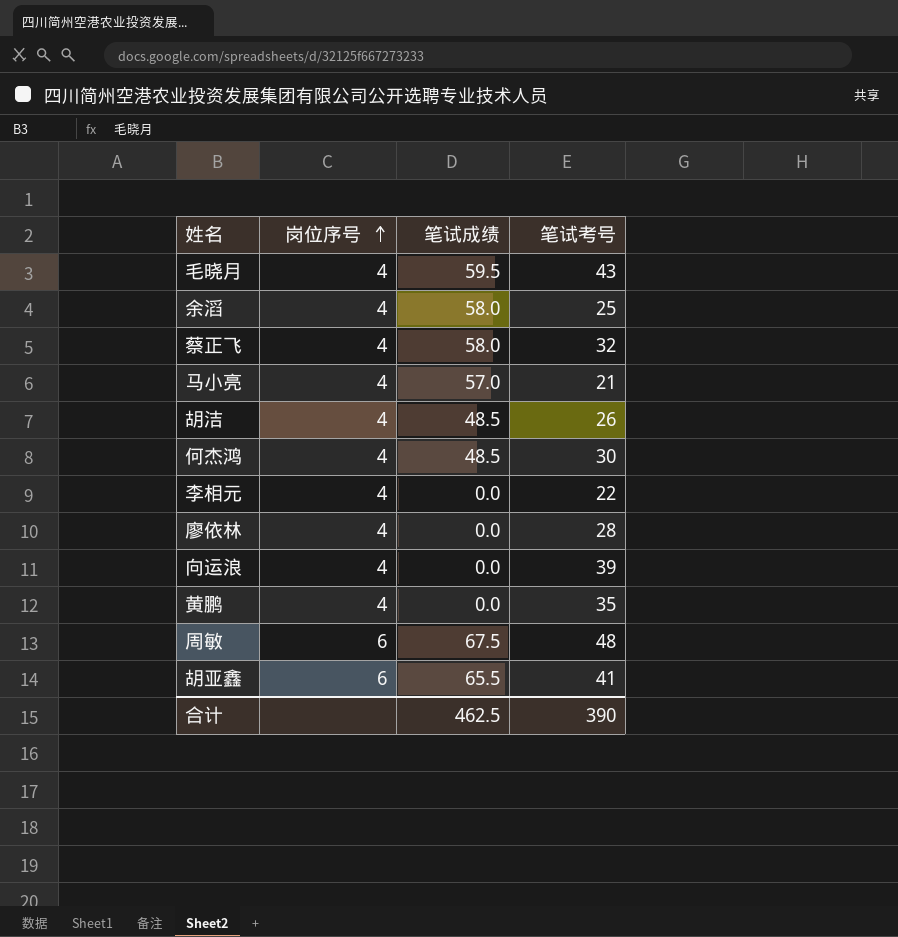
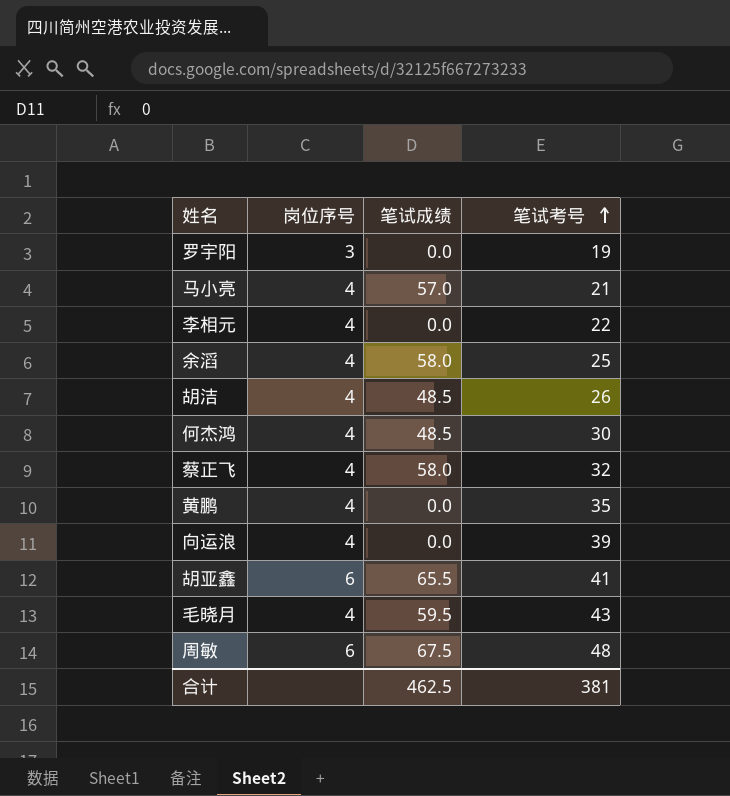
row order: 岗位序号 ascending -> 笔试考号 ascending
row 廖依林: 4 | 0.0 | 28 -> none
row 罗宇阳: none -> 3 | 0.0 | 19
合计 | 笔试考号: 390 -> 381

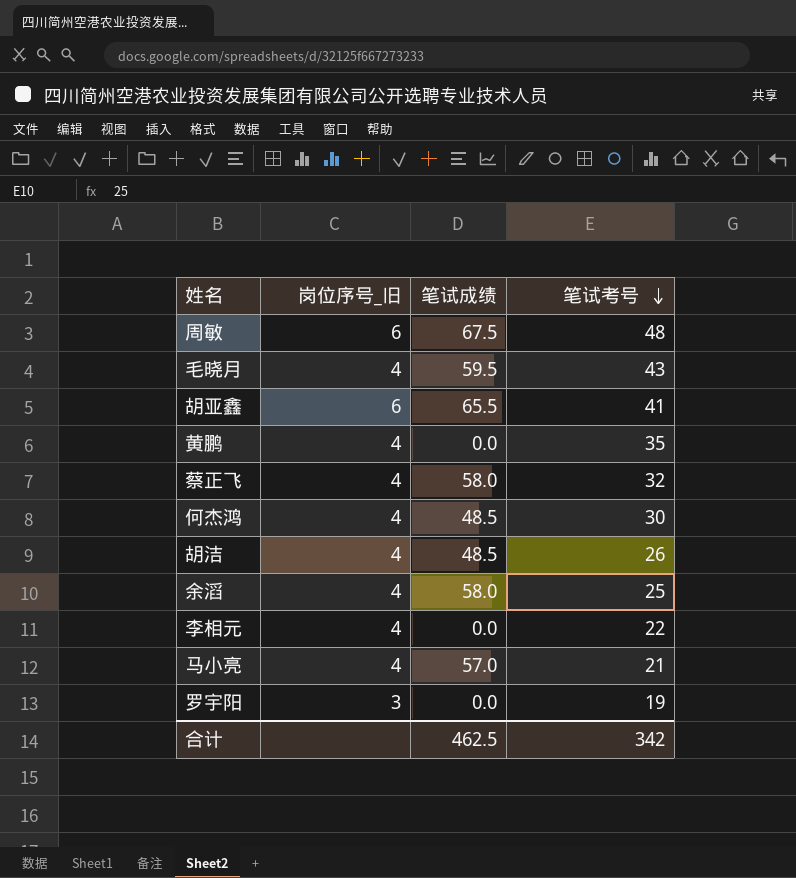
row order: 笔试考号 ascending -> 笔试考号 descending
column name: 岗位序号 -> 岗位序号_旧
row 向运浪: 4 | 0.0 | 39 -> none
合计 | 笔试考号: 381 -> 342

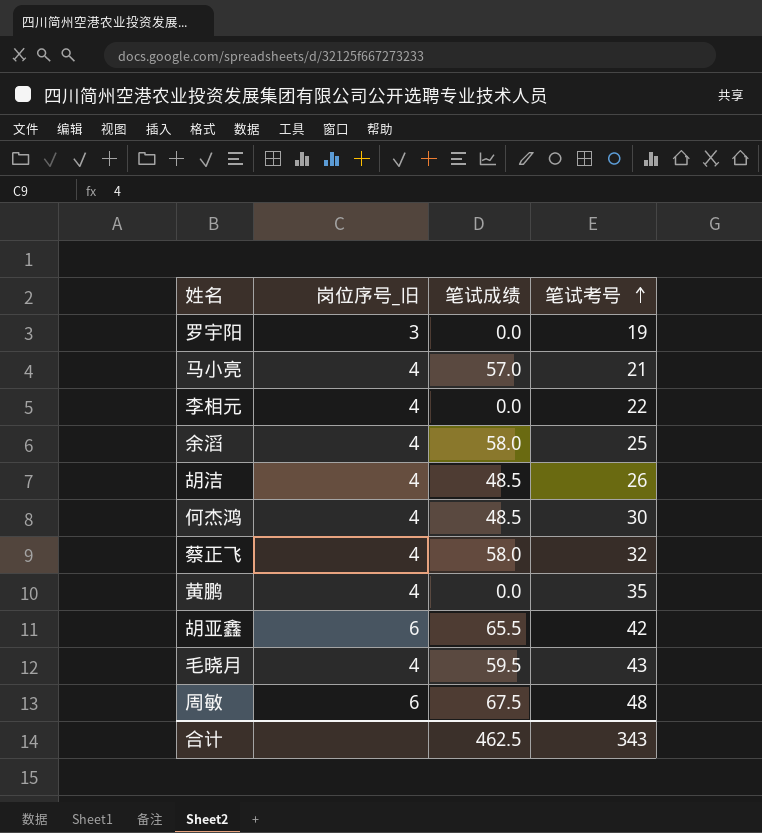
row order: 笔试考号 descending -> 笔试考号 ascending
胡亚鑫 | 笔试考号: 41 -> 42
合计 | 笔试考号: 342 -> 343

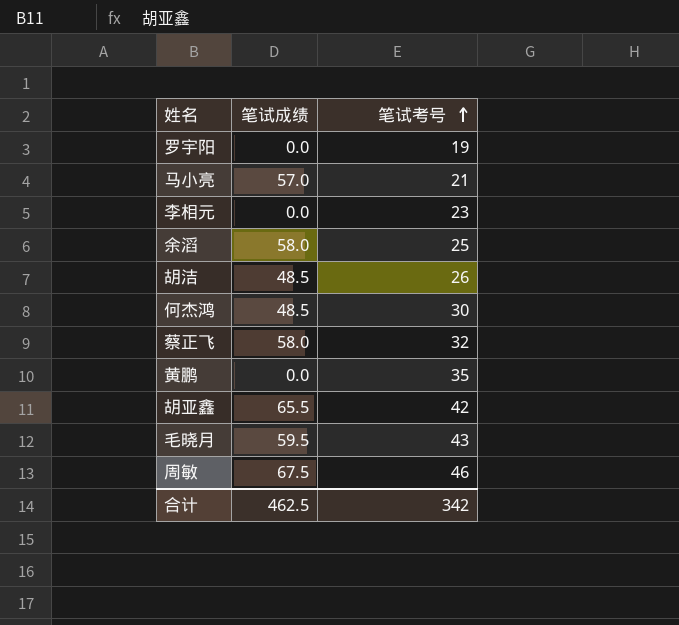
column 岗位序号_旧 | position: 2 -> none
李相元 | 笔试考号: 22 -> 23
周敏 | 笔试考号: 48 -> 46
合计 | 笔试考号: 343 -> 342

